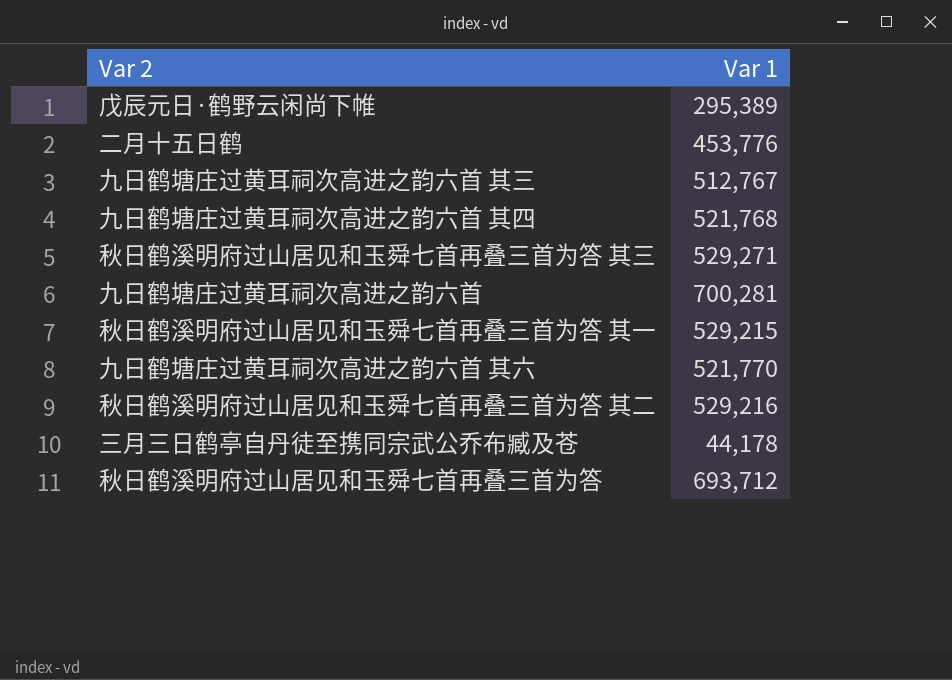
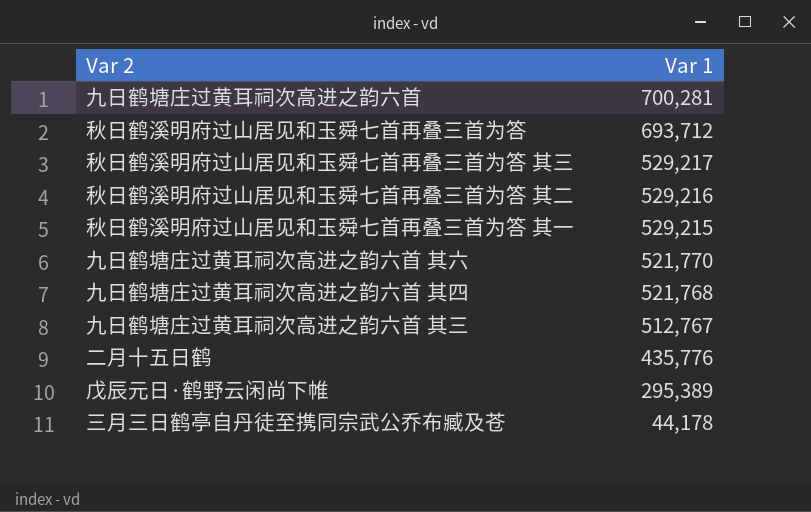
row order: none -> Var 1 descending
秋日鹤溪明府过山居见和玉舜七首再叠三首为答 其三 | Var 1: 529,271 -> 529,217
二月十五日鹤 | Var 1: 453,776 -> 435,776

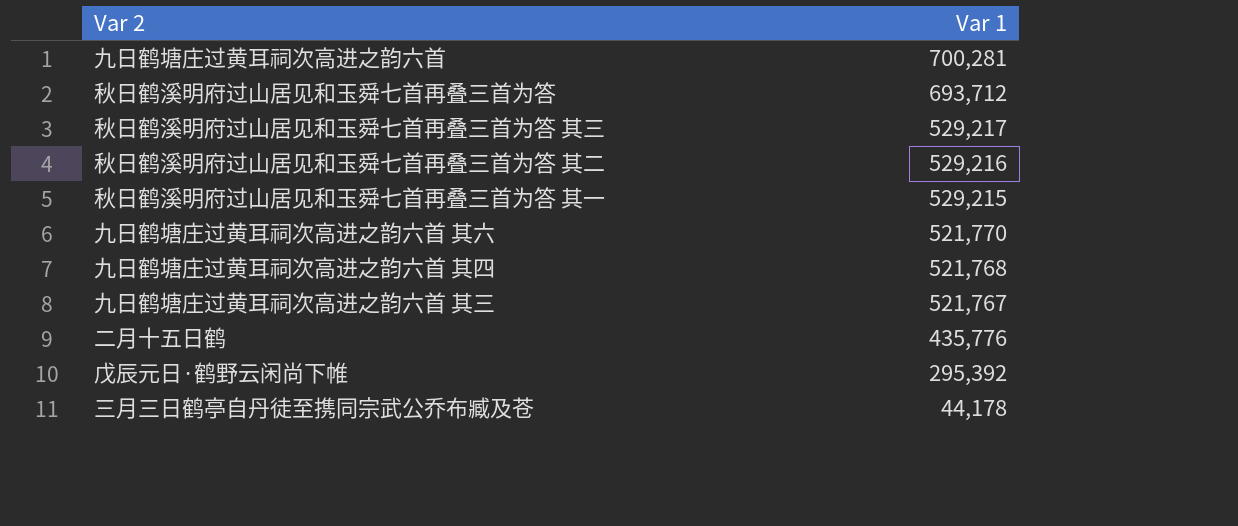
九日鹤塘庄过黄耳祠次高进之韵六首 其三 | Var 1: 512,767 -> 521,767
戊辰元日·鹤野云闲尚下帷 | Var 1: 295,389 -> 295,392

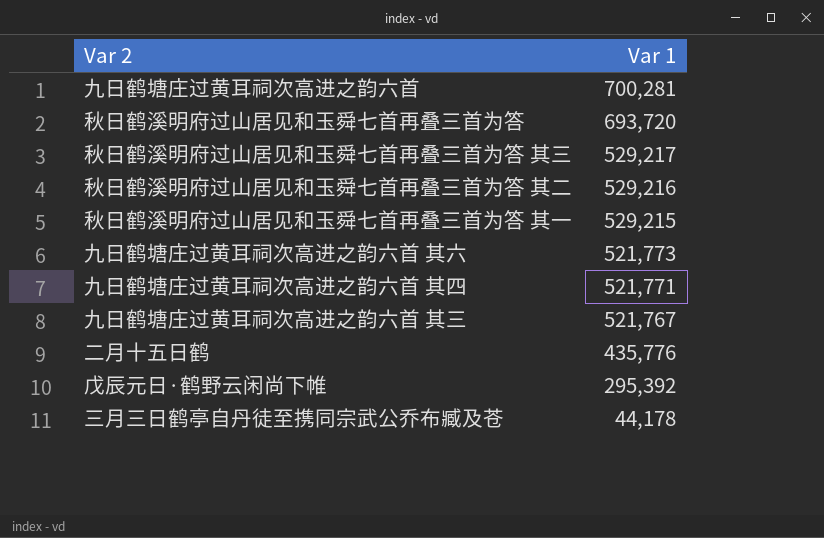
秋日鹤溪明府过山居见和玉舜七首再叠三首为答 | Var 1: 693,712 -> 693,720
九日鹤塘庄过黄耳祠次高进之韵六首 其六 | Var 1: 521,770 -> 521,773
九日鹤塘庄过黄耳祠次高进之韵六首 其四 | Var 1: 521,768 -> 521,771

